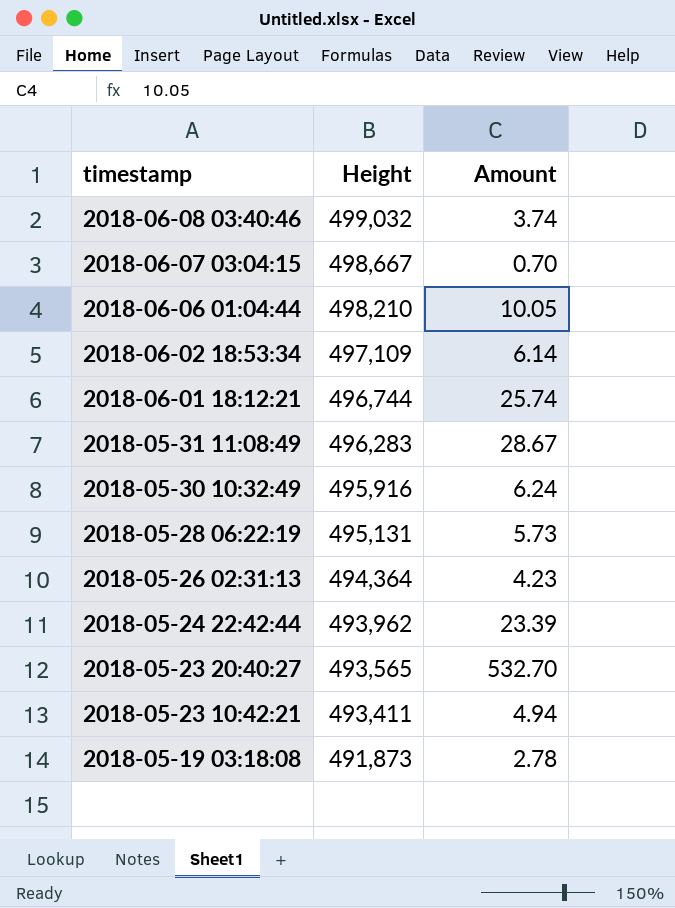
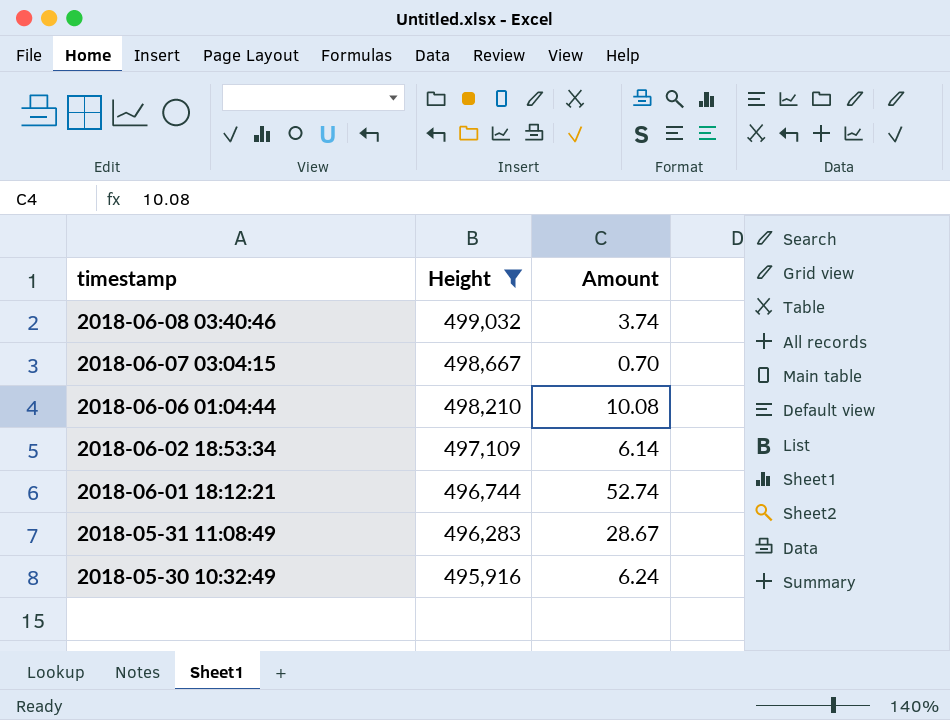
filter: none -> Height >= 495,916
2018-06-06 01:04:44 | Amount: 10.05 -> 10.08
2018-06-01 18:12:21 | Amount: 25.74 -> 52.74

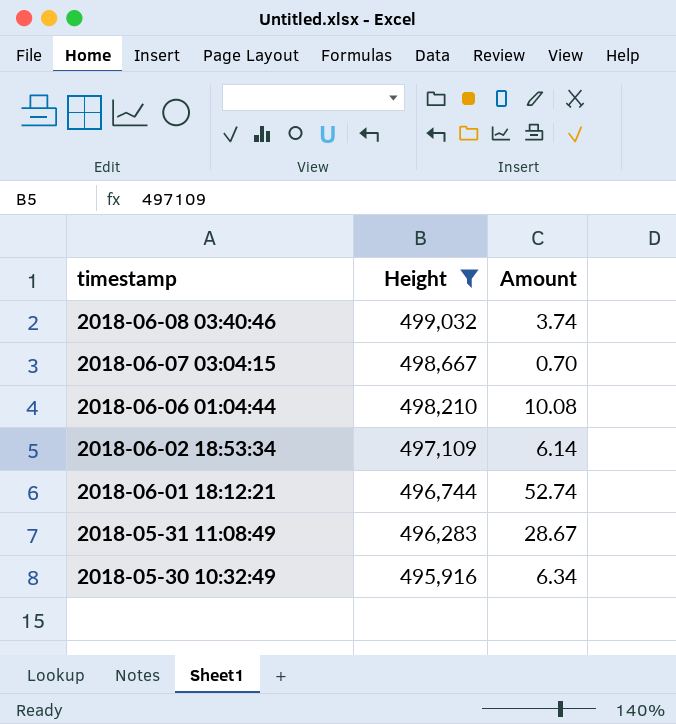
2018-05-30 10:32:49 | Amount: 6.24 -> 6.34

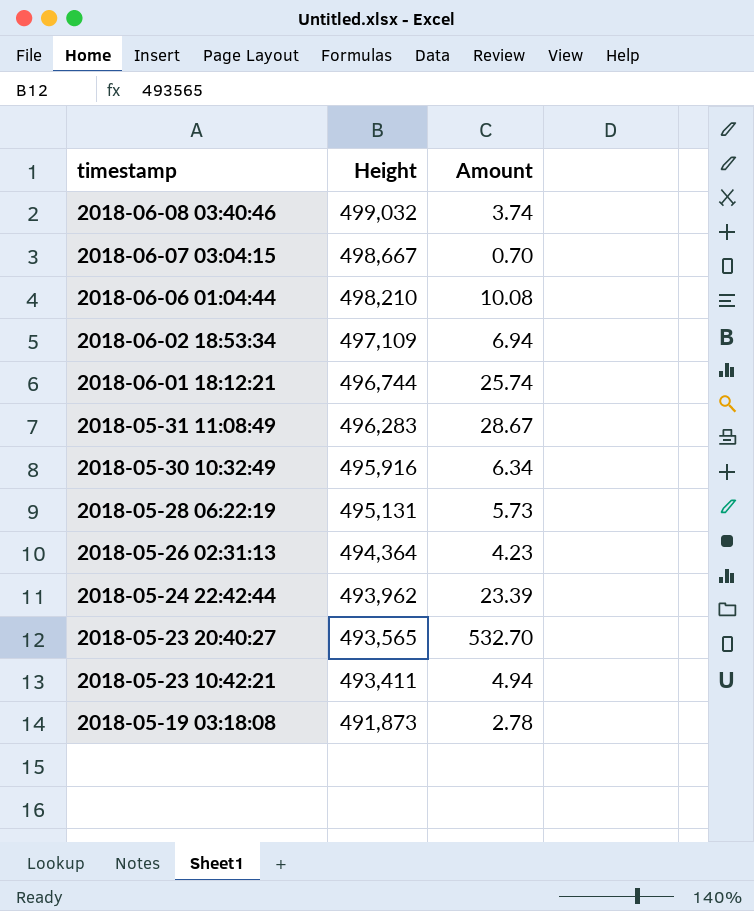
filter: Height >= 495,916 -> none
2018-06-02 18:53:34 | Amount: 6.14 -> 6.94
2018-06-01 18:12:21 | Amount: 52.74 -> 25.74

